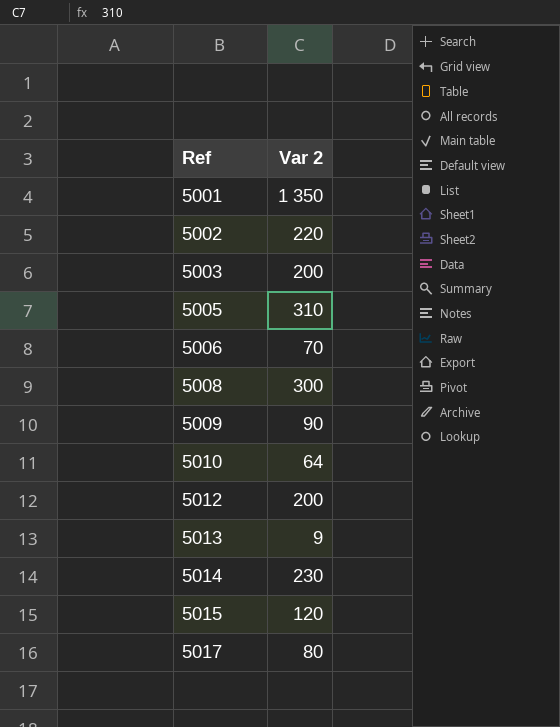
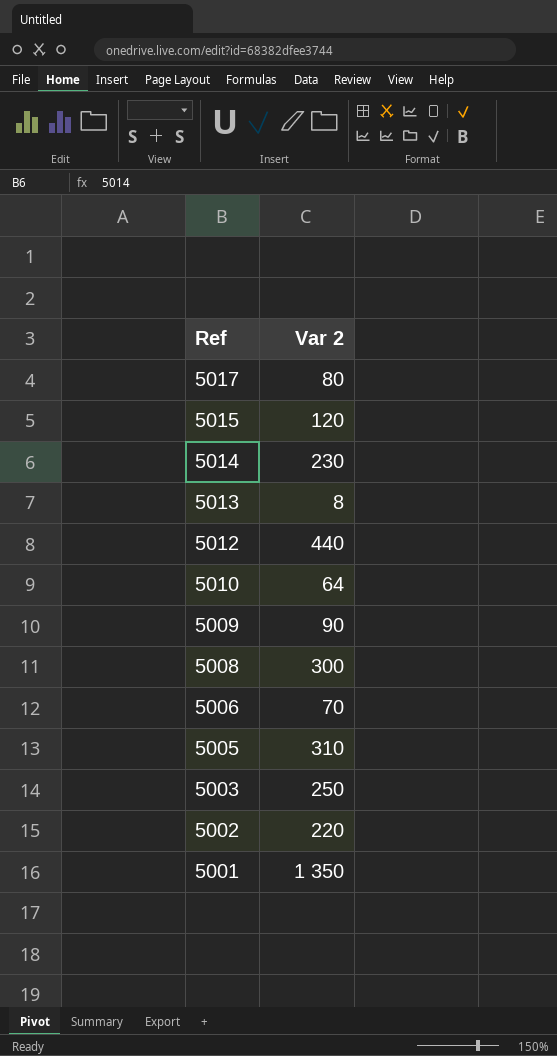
row order: Ref ascending -> Ref descending
5013 | Var 2: 9 -> 8
5012 | Var 2: 200 -> 440
5003 | Var 2: 200 -> 250

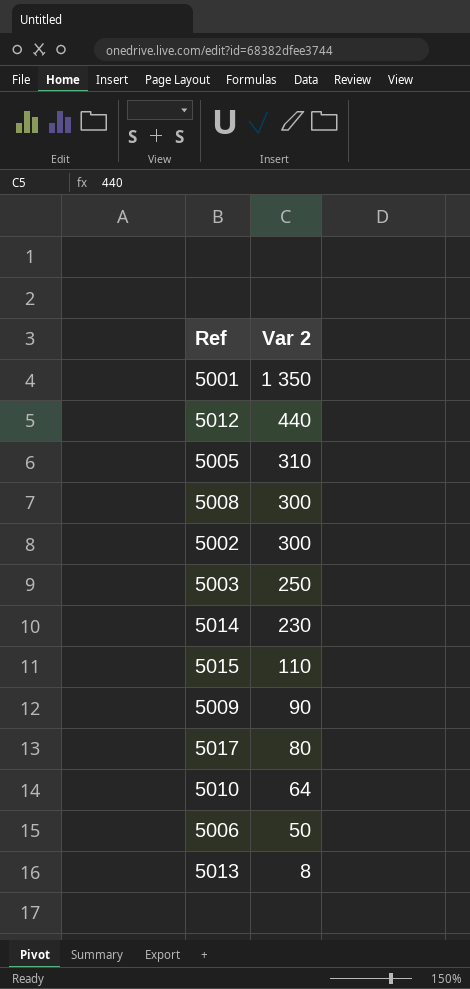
row order: Ref descending -> Var 2 descending
5002 | Var 2: 220 -> 300
5015 | Var 2: 120 -> 110
5006 | Var 2: 70 -> 50

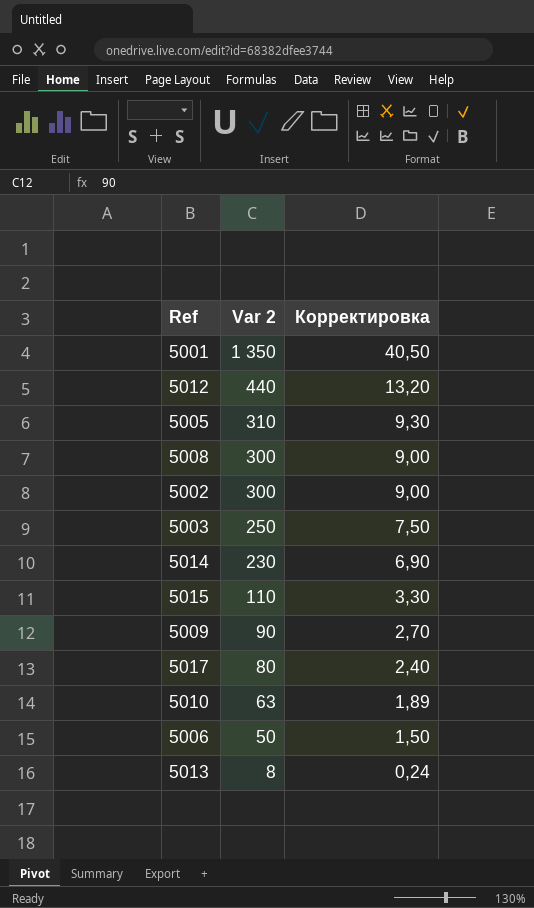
column Корректировка | formula: none -> [Var 2] * 0,03
5010 | Var 2: 64 -> 63

